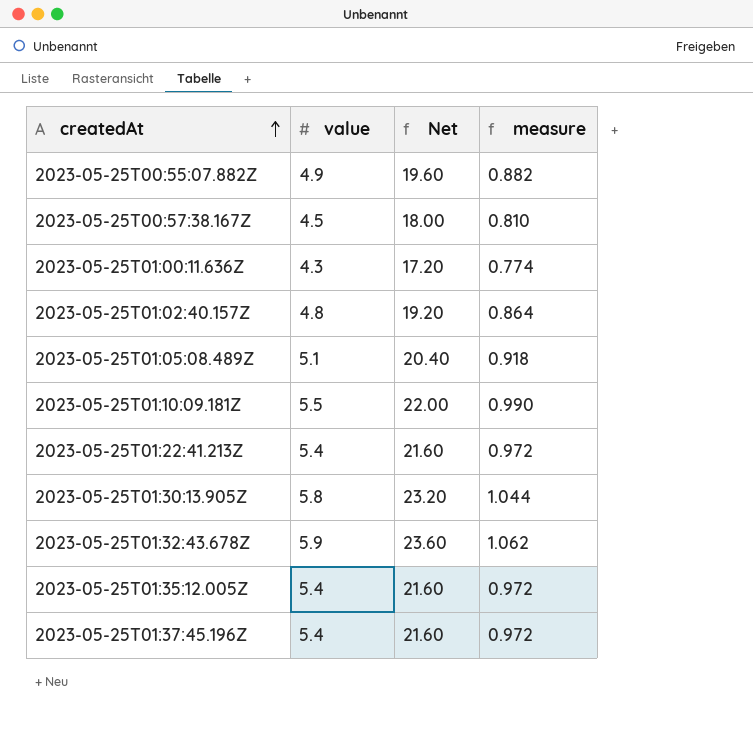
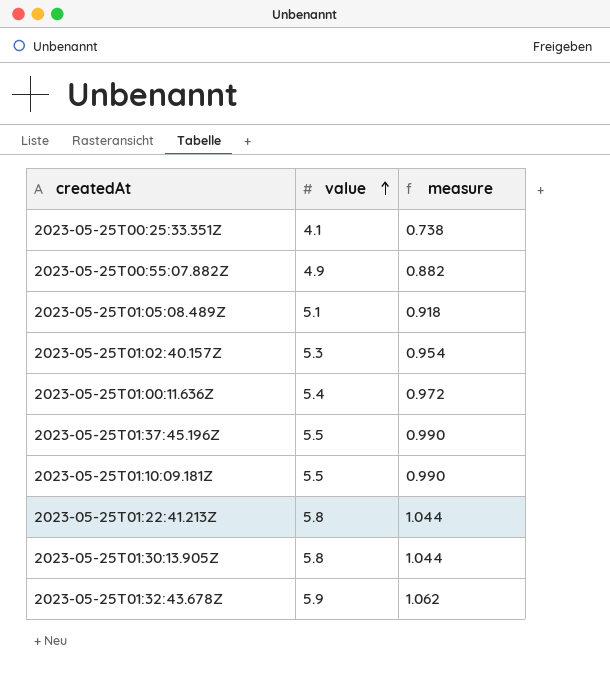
row order: createdAt ascending -> value ascending
column Net | formula: [value] * 4 -> none
row 2023-05-25T00:57:38.167Z: 4.5 | 18.00 | 0.810 -> none
row 2023-05-25T01:35:12.005Z: 5.4 | 21.60 | 0.972 -> none
row 2023-05-25T00:25:33.351Z: none -> 4.1 | 0.738
2023-05-25T01:02:40.157Z | value: 4.8 -> 5.3
2023-05-25T01:02:40.157Z | measure: 0.864 -> 0.954
2023-05-25T01:00:11.636Z | value: 4.3 -> 5.4
2023-05-25T01:00:11.636Z | measure: 0.774 -> 0.972
2023-05-25T01:37:45.196Z | value: 5.4 -> 5.5
2023-05-25T01:37:45.196Z | measure: 0.972 -> 0.990
2023-05-25T01:22:41.213Z | value: 5.4 -> 5.8
2023-05-25T01:22:41.213Z | measure: 0.972 -> 1.044

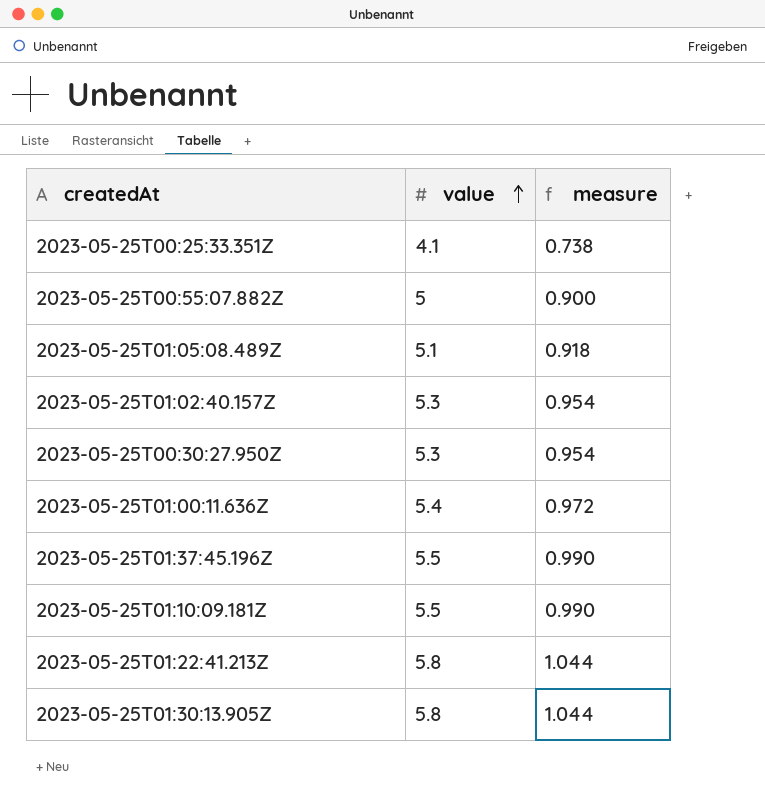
row 2023-05-25T01:32:43.678Z: 5.9 | 1.062 -> none
2023-05-25T00:55:07.882Z | value: 4.9 -> 5
2023-05-25T00:55:07.882Z | measure: 0.882 -> 0.900
row 2023-05-25T00:30:27.950Z: none -> 5.3 | 0.954

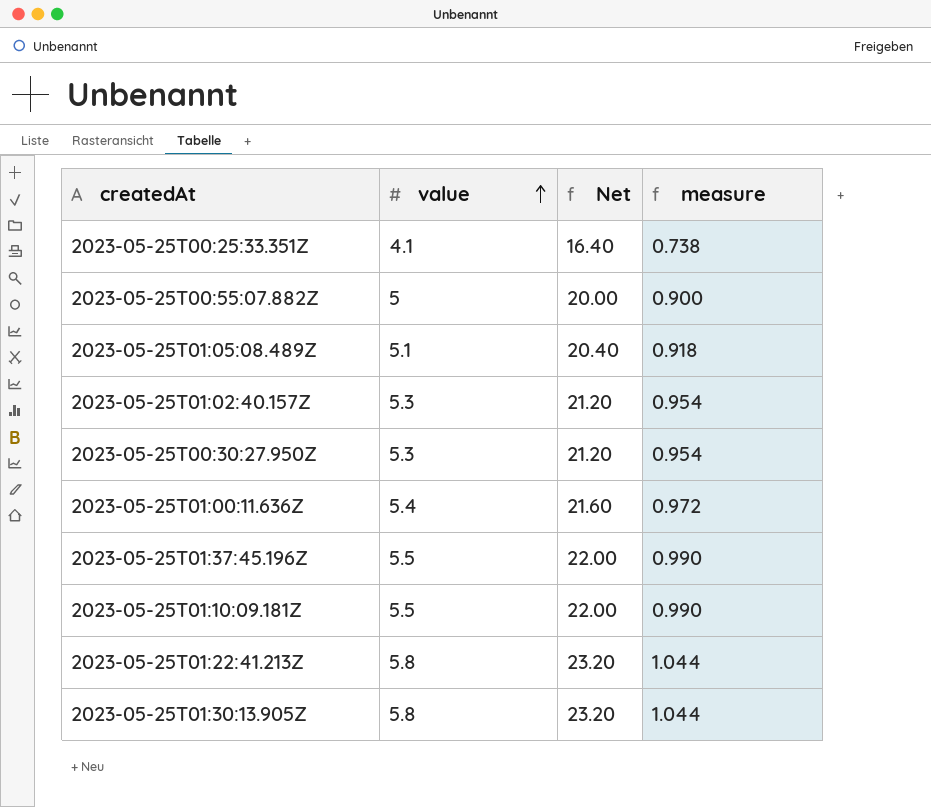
column Net | formula: none -> [value] * 4

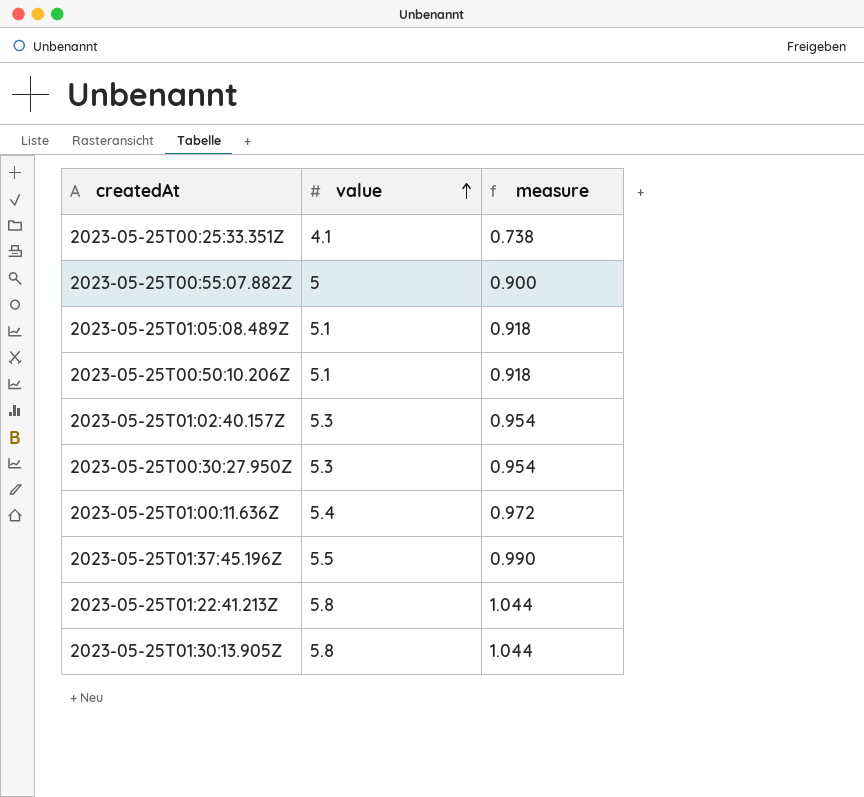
column Net | formula: [value] * 4 -> none
row 2023-05-25T01:10:09.181Z: 5.5 | 22.00 | 0.990 -> none
row 2023-05-25T00:50:10.206Z: none -> 5.1 | 0.918

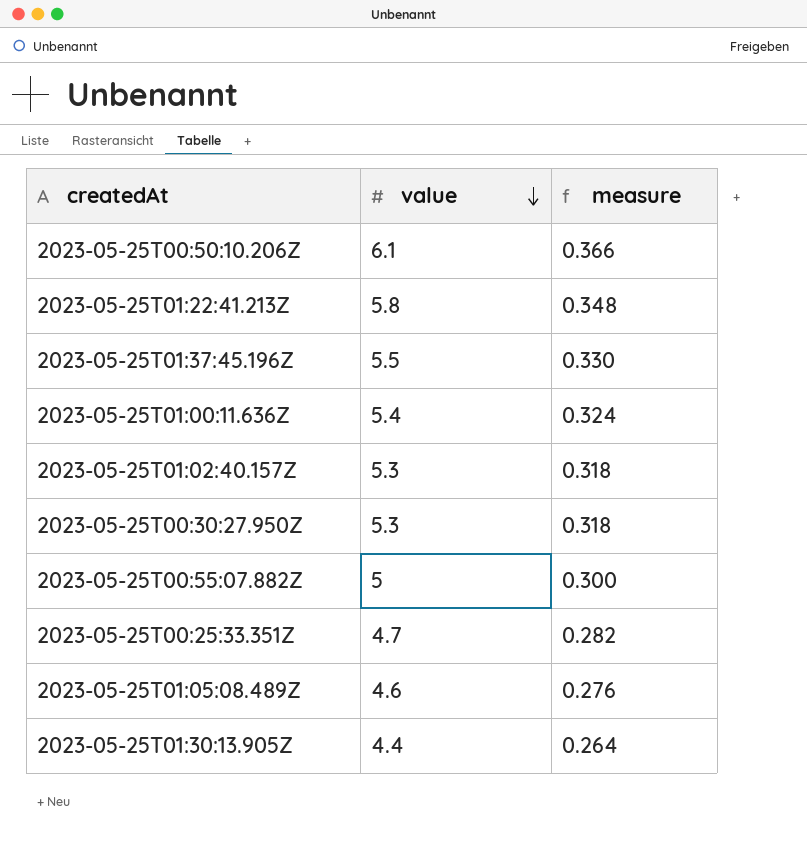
row order: value ascending -> value descending
column measure | formula: [value] * 0.18 -> [value] * 0.06
2023-05-25T00:50:10.206Z | value: 5.1 -> 6.1
2023-05-25T00:25:33.351Z | value: 4.1 -> 4.7
2023-05-25T01:05:08.489Z | value: 5.1 -> 4.6
2023-05-25T01:30:13.905Z | value: 5.8 -> 4.4

